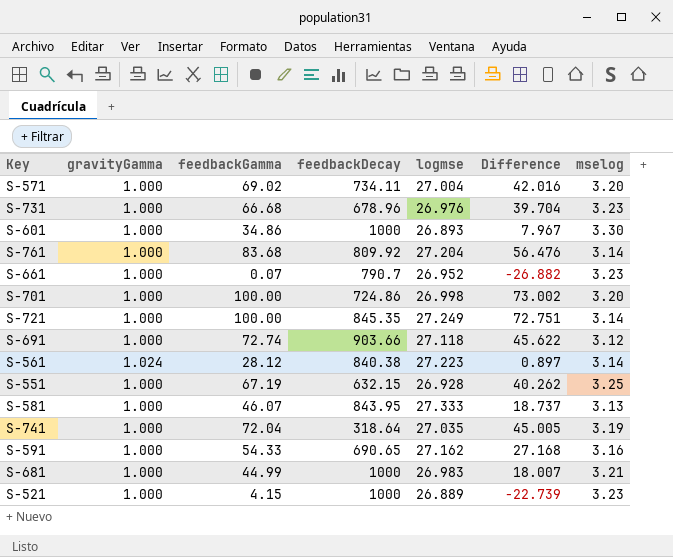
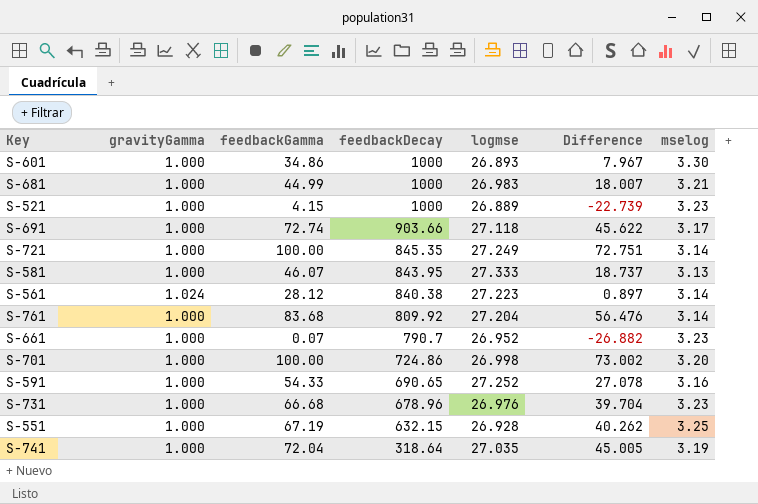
row order: none -> feedbackDecay descending
row S-571: 1.000 | 69.02 | 734.11 | 27.004 | 42.016 | 3.20 -> none
S-691 | mselog: 3.12 -> 3.17
S-591 | logmse: 27.162 -> 27.252
S-591 | Difference: 27.168 -> 27.078

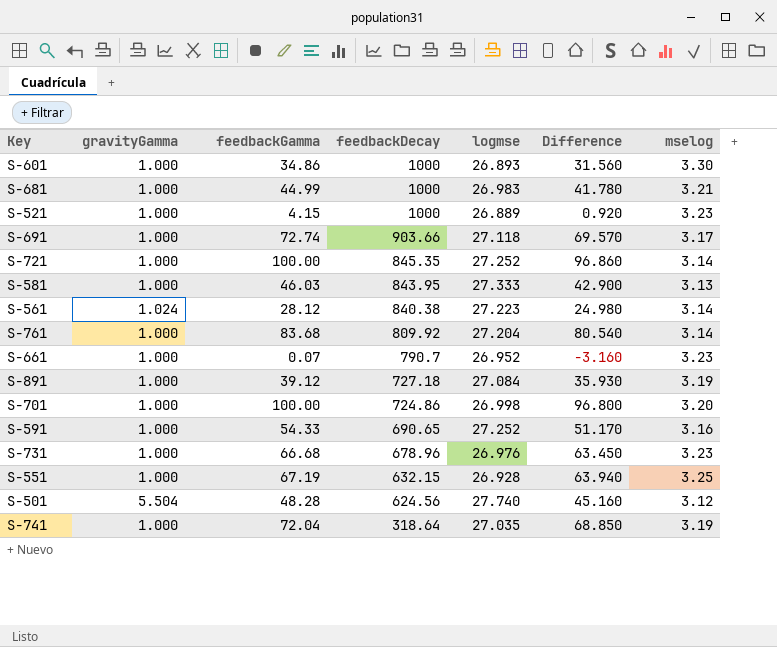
column Difference | formula: [feedbackGamma] - [logmse] -> [feedbackGamma] - [mselog]
S-721 | logmse: 27.249 -> 27.252
S-581 | feedbackGamma: 46.07 -> 46.03
row S-891: none -> 1.000 | 39.12 | 727.18 | 27.084 | 35.930 | 3.19
row S-501: none -> 5.504 | 48.28 | 624.56 | 27.740 | 45.160 | 3.12

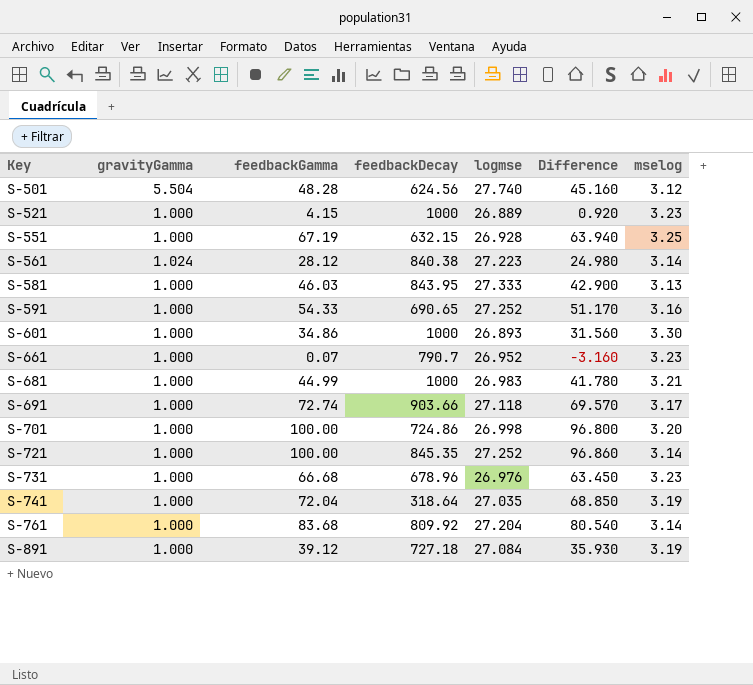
row order: feedbackDecay descending -> Key ascending

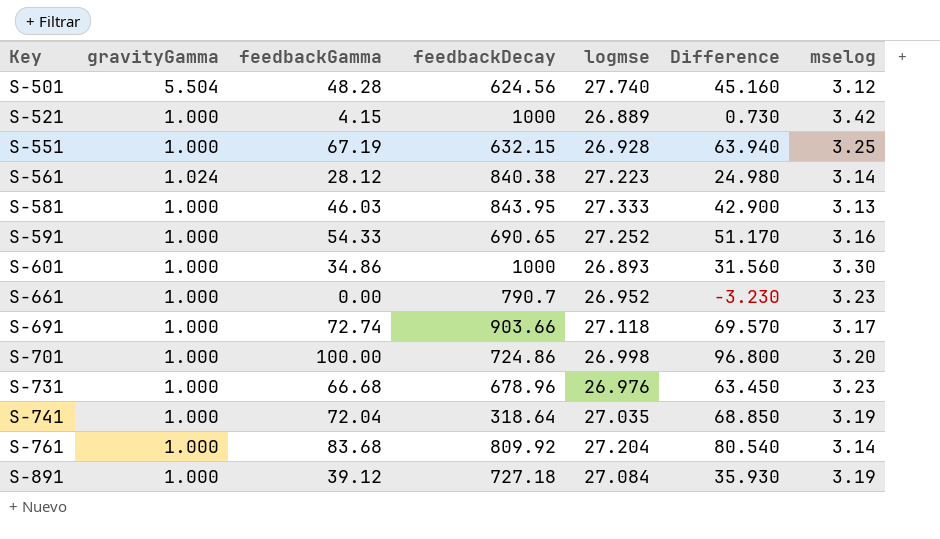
row S-681: 1.000 | 44.99 | 1000 | 26.983 | 41.780 | 3.21 -> none
row S-721: 1.000 | 100.00 | 845.35 | 27.252 | 96.860 | 3.14 -> none
S-521 | Difference: 0.920 -> 0.730
S-521 | mselog: 3.23 -> 3.42
S-661 | feedbackGamma: 0.07 -> 0.00
S-661 | Difference: -3.160 -> -3.230

